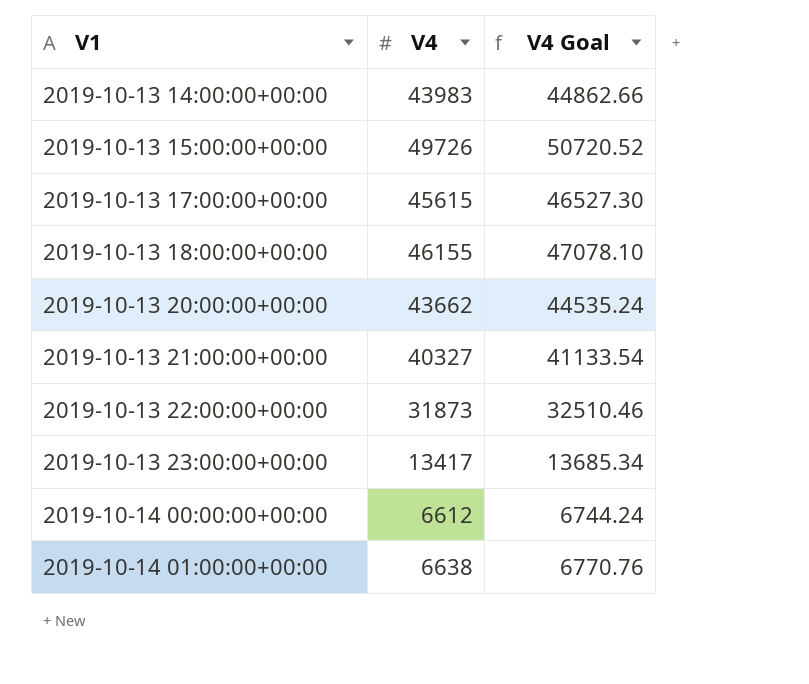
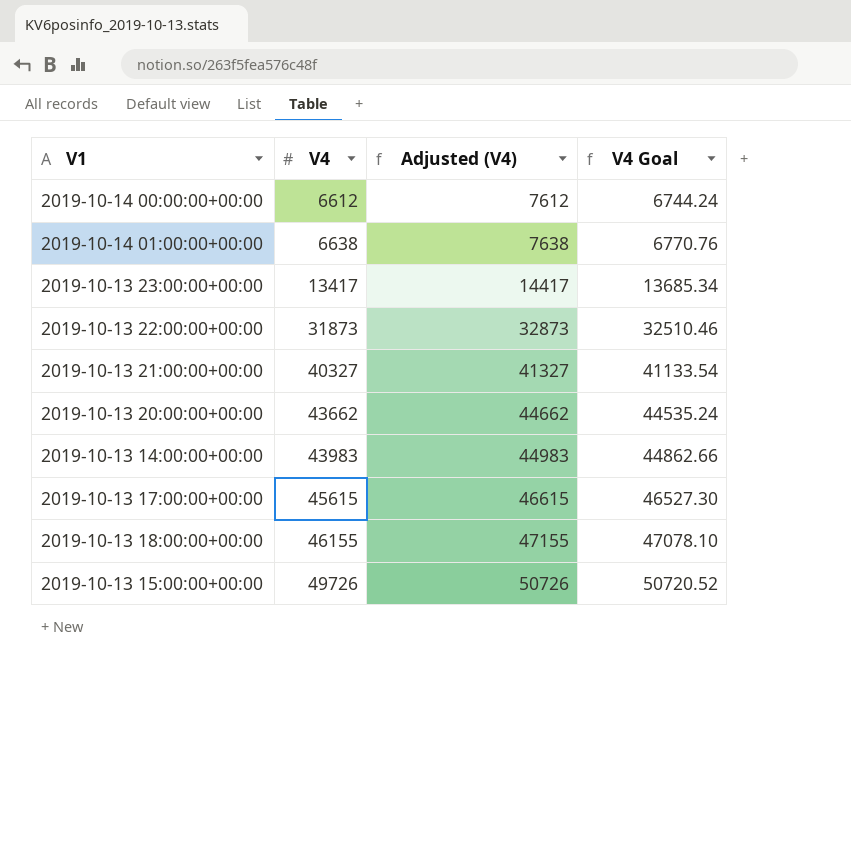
row order: V1 ascending -> V4 ascending
column Adjusted (V4) | formula: none -> [V4] + 1000

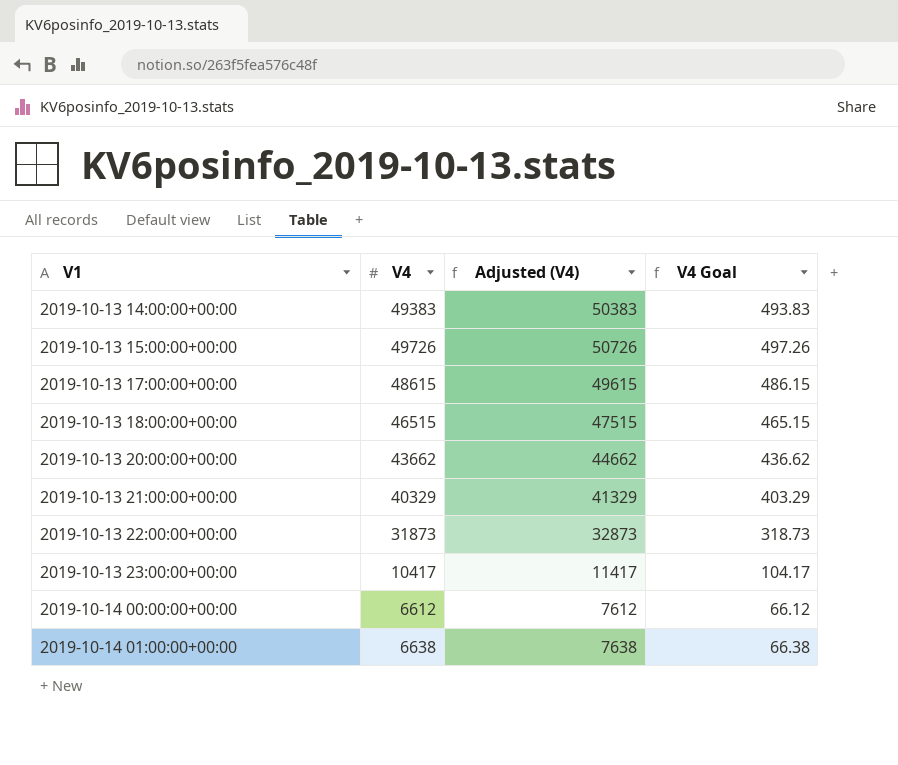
row order: V4 ascending -> V1 ascending
column V4 Goal | formula: [V4] * 1.02 -> [V4] * 0.01
2019-10-13 14:00:00+00:00 | V4: 43983 -> 49383
2019-10-13 14:00:00+00:00 | Adjusted (V4): 44983 -> 50383
2019-10-13 17:00:00+00:00 | V4: 45615 -> 48615
2019-10-13 17:00:00+00:00 | Adjusted (V4): 46615 -> 49615
2019-10-13 18:00:00+00:00 | V4: 46155 -> 46515
2019-10-13 18:00:00+00:00 | Adjusted (V4): 47155 -> 47515
2019-10-13 21:00:00+00:00 | V4: 40327 -> 40329
2019-10-13 21:00:00+00:00 | Adjusted (V4): 41327 -> 41329
2019-10-13 23:00:00+00:00 | V4: 13417 -> 10417
2019-10-13 23:00:00+00:00 | Adjusted (V4): 14417 -> 11417

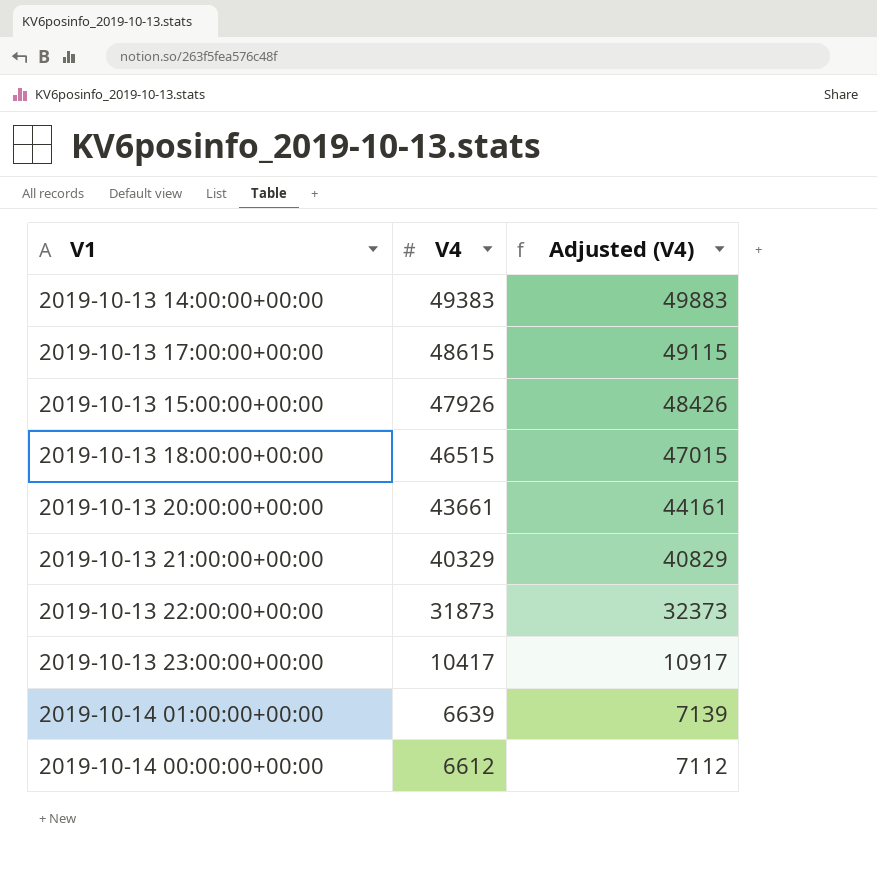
row order: V1 ascending -> V4 descending
column V4 Goal | formula: [V4] * 0.01 -> none
column Adjusted (V4) | formula: [V4] + 1000 -> [V4] + 500
2019-10-13 15:00:00+00:00 | V4: 49726 -> 47926
2019-10-13 20:00:00+00:00 | V4: 43662 -> 43661
2019-10-14 01:00:00+00:00 | V4: 6638 -> 6639

